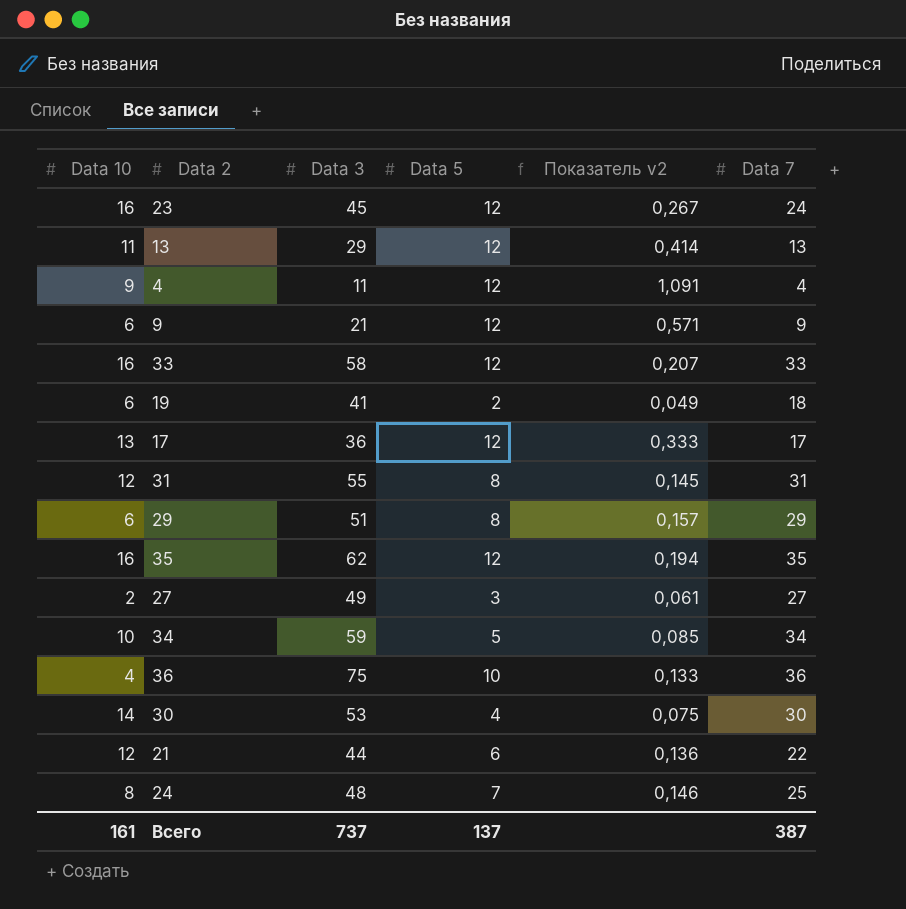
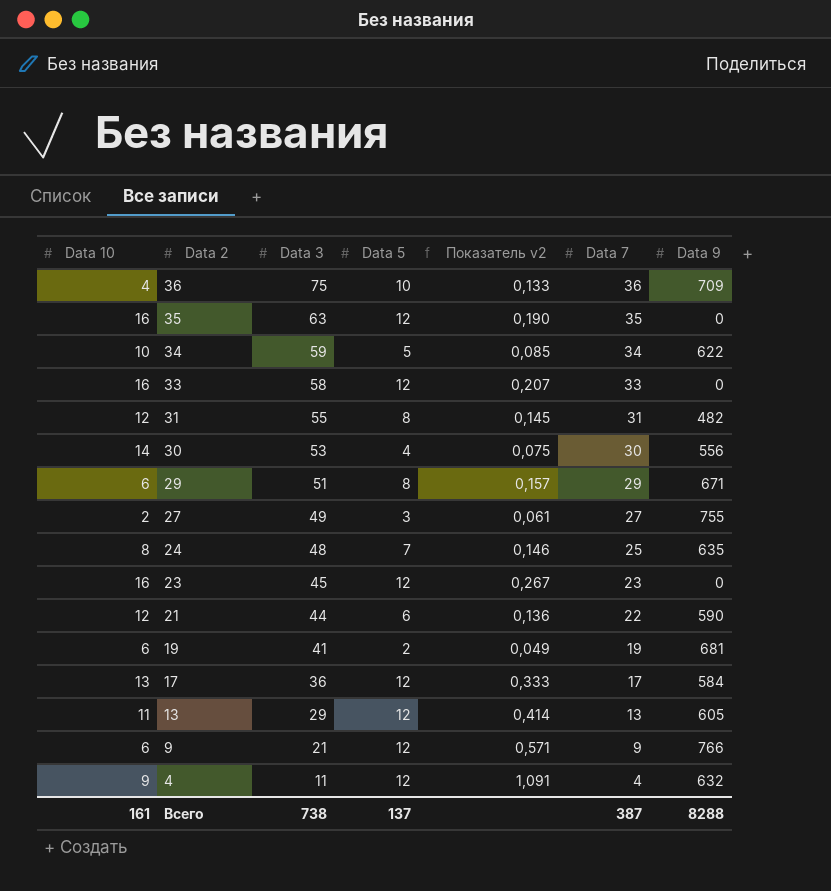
row order: none -> Data 2 descending
column Data 9 | position: none -> 7
35 | Data 3: 62 -> 63
35 | Показатель v2: 0,194 -> 0,190
23 | Data 7: 24 -> 23
19 | Data 7: 18 -> 19
Всего | Data 3: 737 -> 738

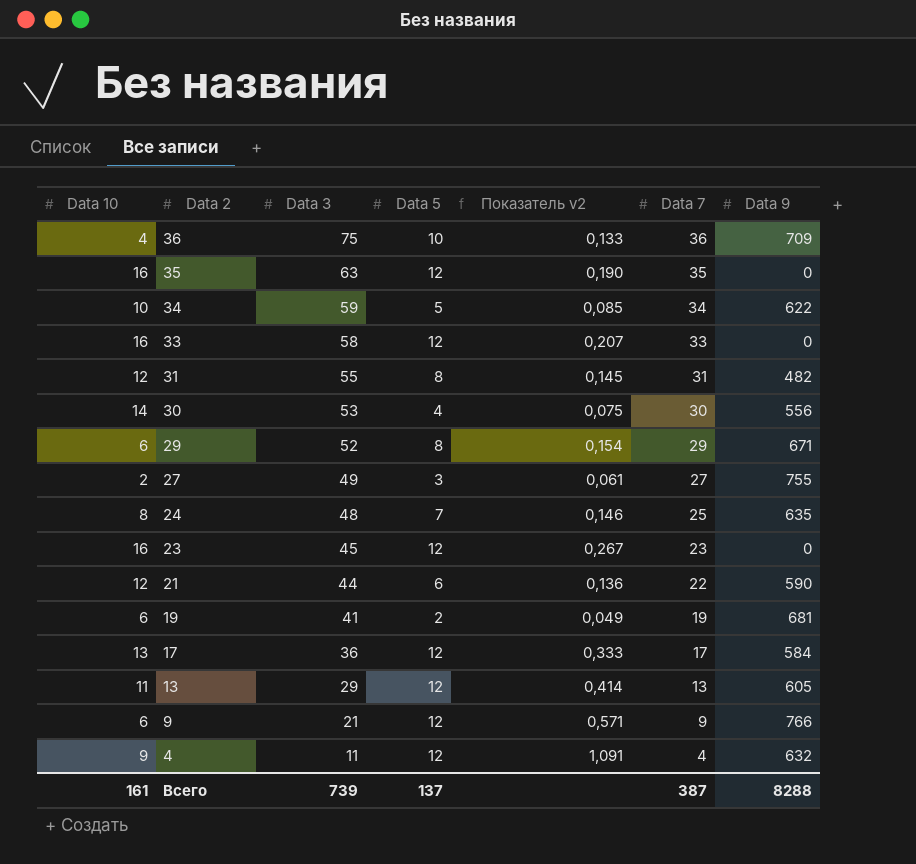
29 | Data 3: 51 -> 52
29 | Показатель v2: 0,157 -> 0,154
Всего | Data 3: 738 -> 739

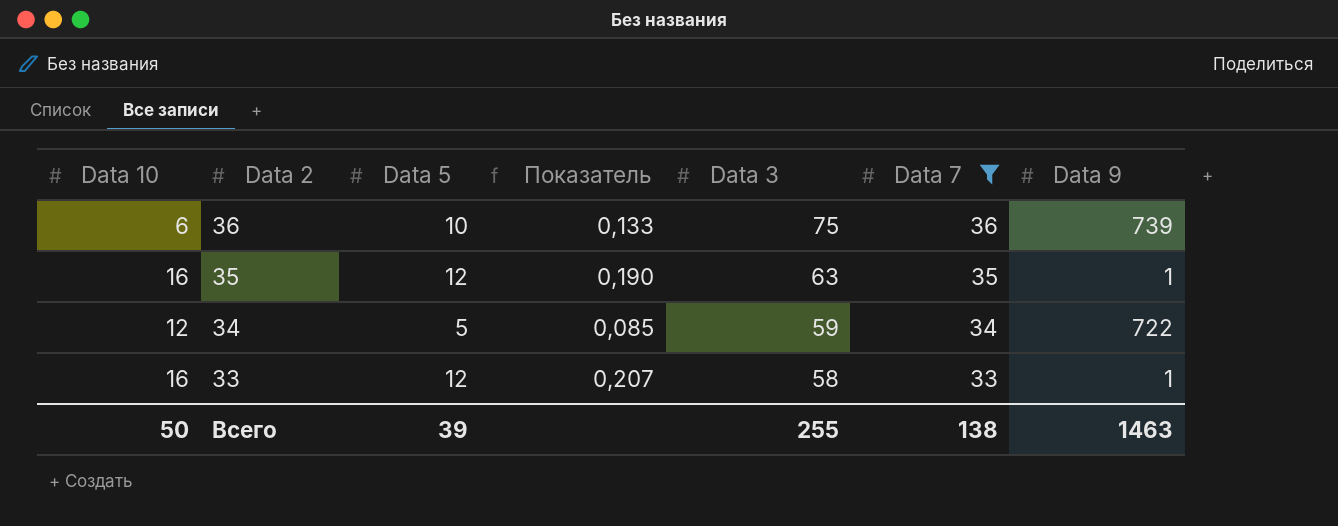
filter: none -> Data 7 >= 33
column name: Показатель v2 -> Показатель
column Data 3 | position: 3 -> 5
36 | Data 10: 4 -> 6
36 | Data 9: 709 -> 739
35 | Data 9: 0 -> 1
34 | Data 10: 10 -> 12
34 | Data 9: 622 -> 722
33 | Data 9: 0 -> 1
Всего | Data 10: 161 -> 50
Всего | Data 5: 137 -> 39
Всего | Data 3: 739 -> 255
Всего | Data 7: 387 -> 138
Всего | Data 9: 8288 -> 1463

